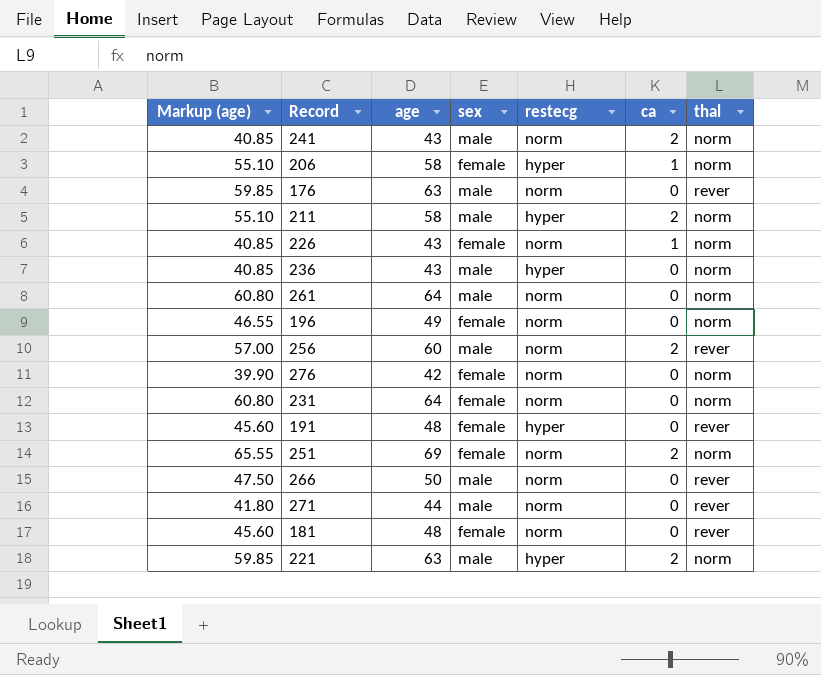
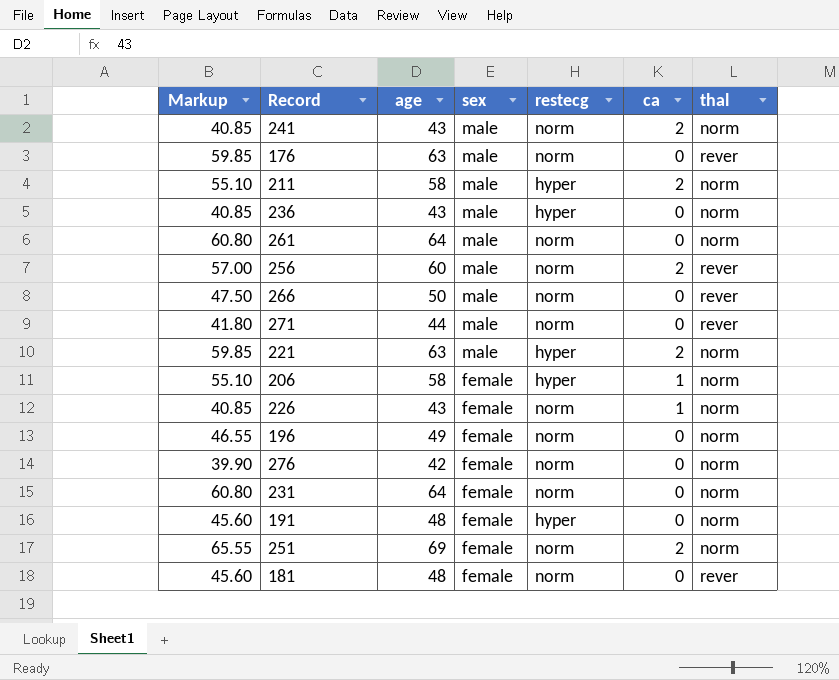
row order: none -> sex descending
column name: Markup (age) -> Markup
191 | thal: rever -> norm

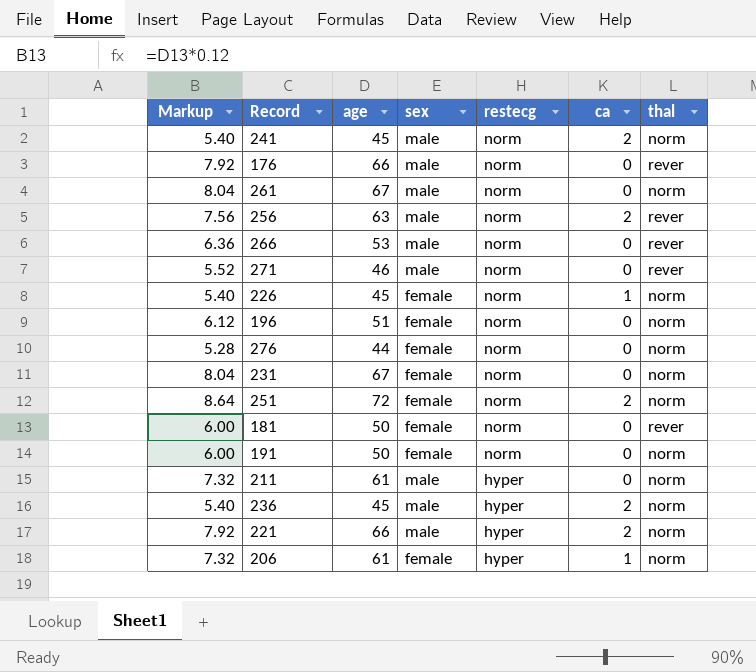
row order: sex descending -> restecg descending
column Markup | formula: [age] * 0.95 -> [age] * 0.12
241 | age: 43 -> 45
176 | age: 63 -> 66
261 | age: 64 -> 67
256 | age: 60 -> 63
266 | age: 50 -> 53
271 | age: 44 -> 46
226 | age: 43 -> 45
196 | age: 49 -> 51
276 | age: 42 -> 44
231 | age: 64 -> 67
251 | age: 69 -> 72
181 | age: 48 -> 50
191 | age: 48 -> 50
191 | restecg: hyper -> norm
211 | age: 58 -> 61
211 | ca: 2 -> 0
236 | age: 43 -> 45
236 | ca: 0 -> 2
221 | age: 63 -> 66
206 | age: 58 -> 61

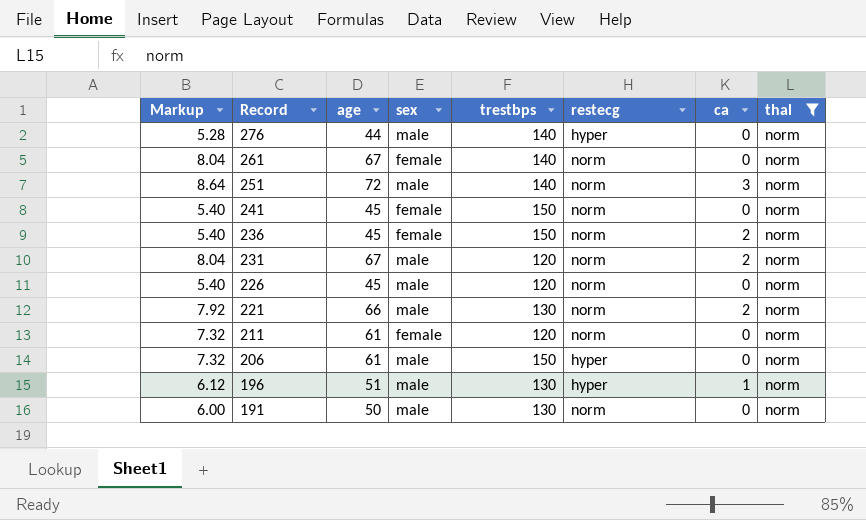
filter: none -> thal = norm
row order: restecg descending -> Record descending
column trestbps | position: none -> 5
276 | sex: female -> male
276 | restecg: norm -> hyper
261 | sex: male -> female
251 | sex: female -> male
251 | ca: 2 -> 3
241 | sex: male -> female
241 | ca: 2 -> 0
236 | sex: male -> female
236 | restecg: hyper -> norm
231 | sex: female -> male
231 | ca: 0 -> 2
226 | sex: female -> male
226 | ca: 1 -> 0
221 | restecg: hyper -> norm
211 | sex: male -> female
211 | restecg: hyper -> norm
206 | sex: female -> male
206 | ca: 1 -> 0
196 | sex: female -> male
196 | restecg: norm -> hyper
196 | ca: 0 -> 1
191 | sex: female -> male

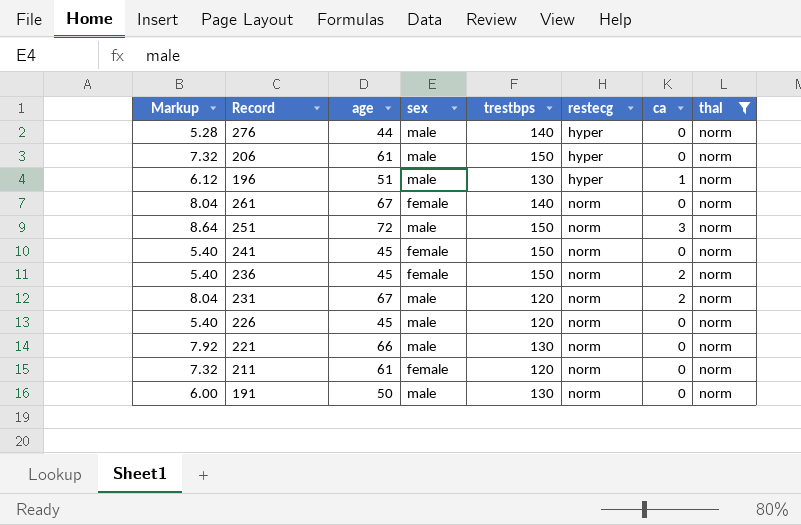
row order: Record descending -> restecg ascending
251 | trestbps: 140 -> 150
221 | ca: 2 -> 0

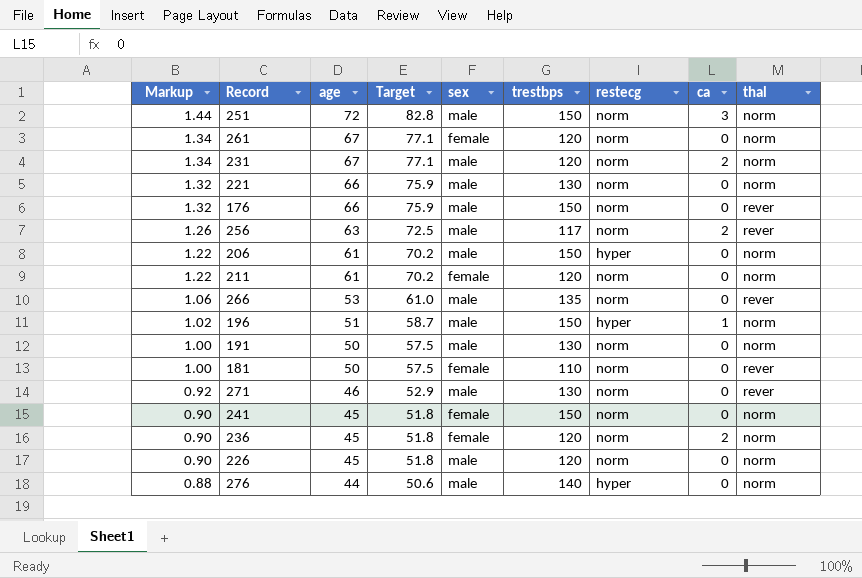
filter: thal = norm -> none
row order: restecg ascending -> Markup descending
column Markup | formula: [age] * 0.12 -> [age] * 0.02
column Target | formula: none -> [age] * 1.15
261 | trestbps: 140 -> 120
196 | trestbps: 130 -> 150
236 | trestbps: 150 -> 120

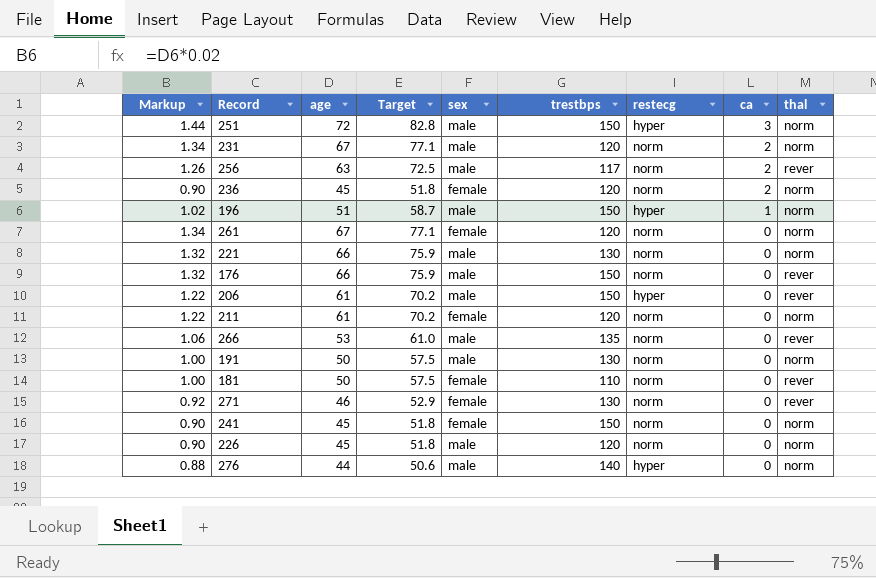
row order: Markup descending -> ca descending
251 | restecg: norm -> hyper
206 | thal: norm -> rever
271 | sex: male -> female

